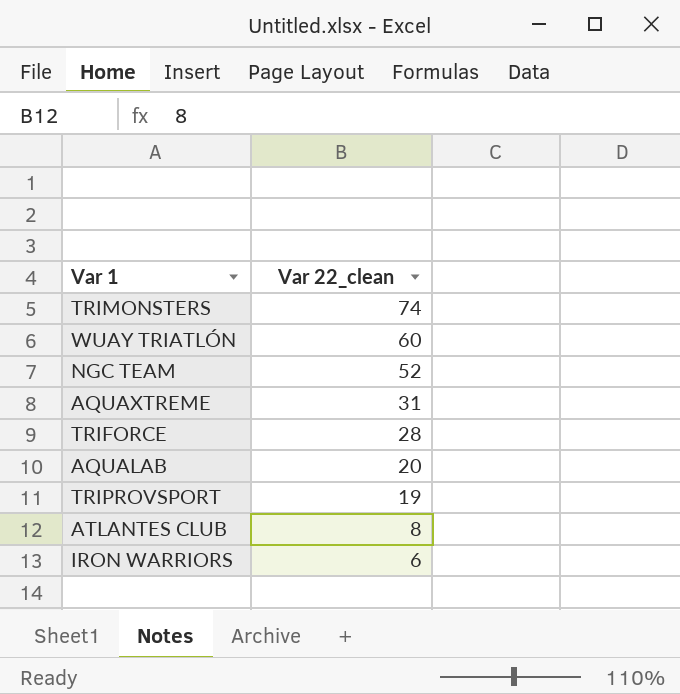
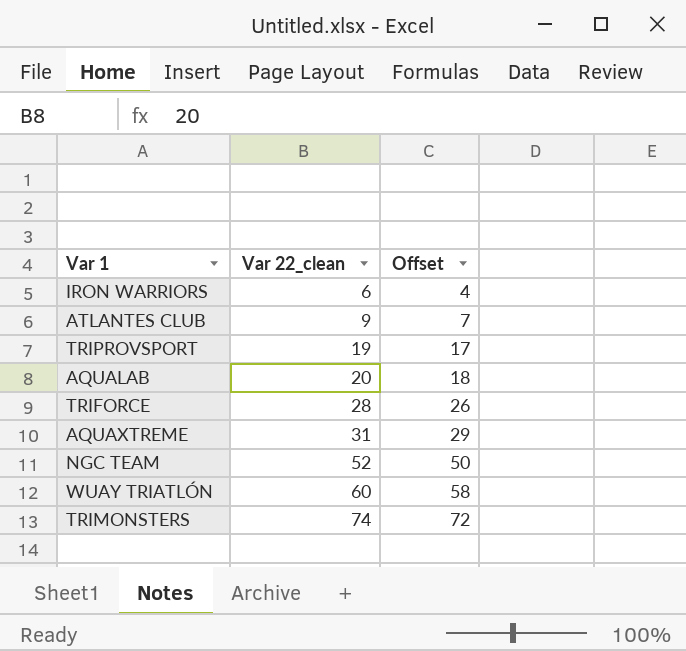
row order: Var 22_clean descending -> Var 22_clean ascending
column Offset | formula: none -> [Var 22_clean] - 2
ATLANTES CLUB | Var 22_clean: 8 -> 9

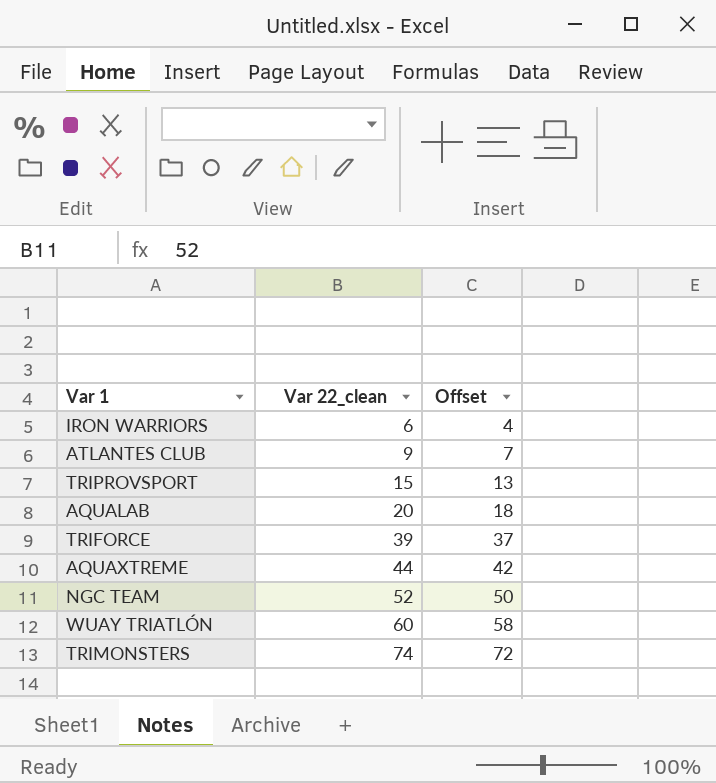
TRIPROVSPORT | Var 22_clean: 19 -> 15
TRIPROVSPORT | Offset: 17 -> 13
TRIFORCE | Var 22_clean: 28 -> 39
TRIFORCE | Offset: 26 -> 37
AQUAXTREME | Var 22_clean: 31 -> 44
AQUAXTREME | Offset: 29 -> 42

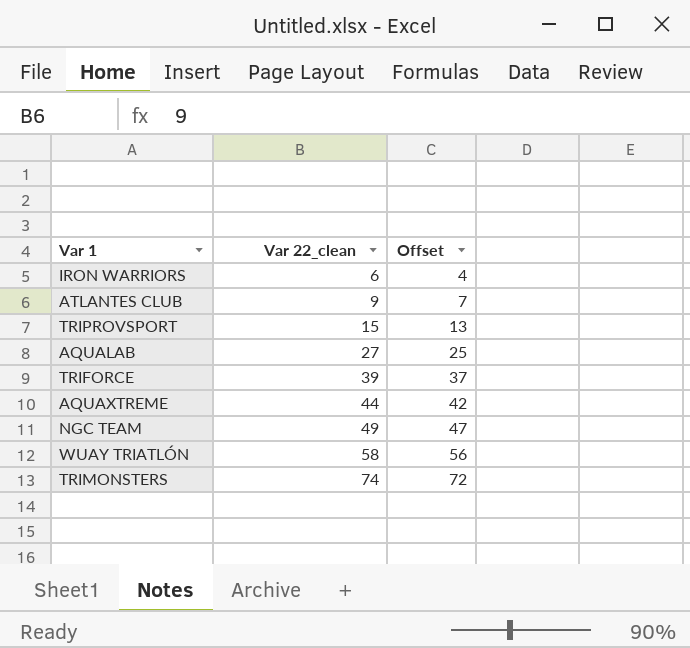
AQUALAB | Var 22_clean: 20 -> 27
AQUALAB | Offset: 18 -> 25
NGC TEAM | Var 22_clean: 52 -> 49
NGC TEAM | Offset: 50 -> 47
WUAY TRIATLÓN | Var 22_clean: 60 -> 58
WUAY TRIATLÓN | Offset: 58 -> 56

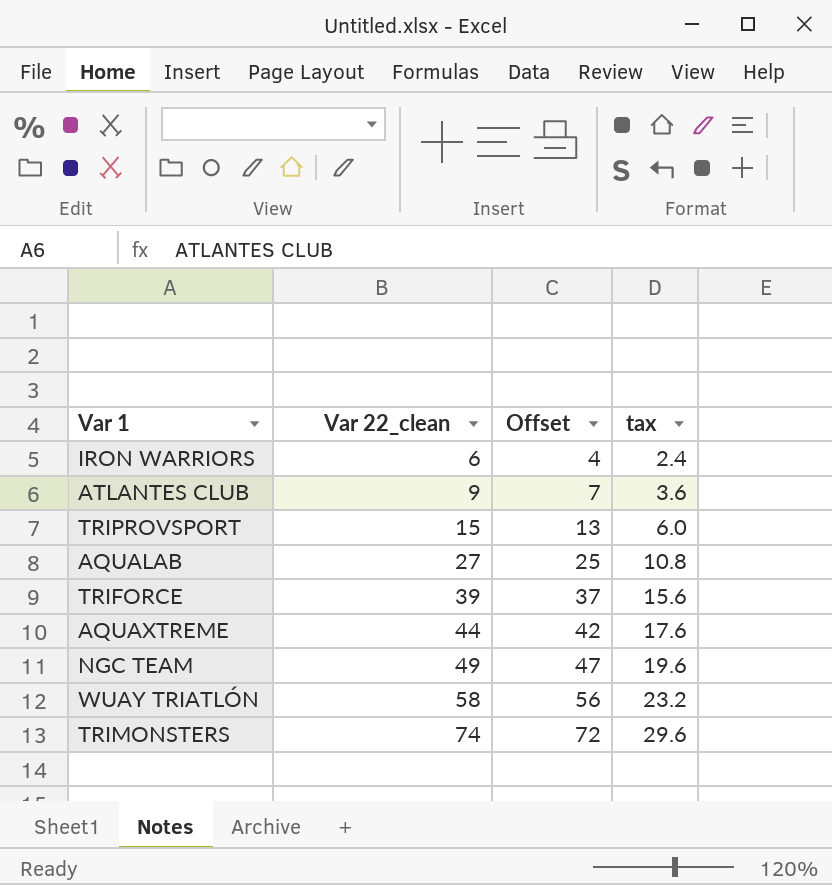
column tax | formula: none -> [Var 22_clean] * 0.4

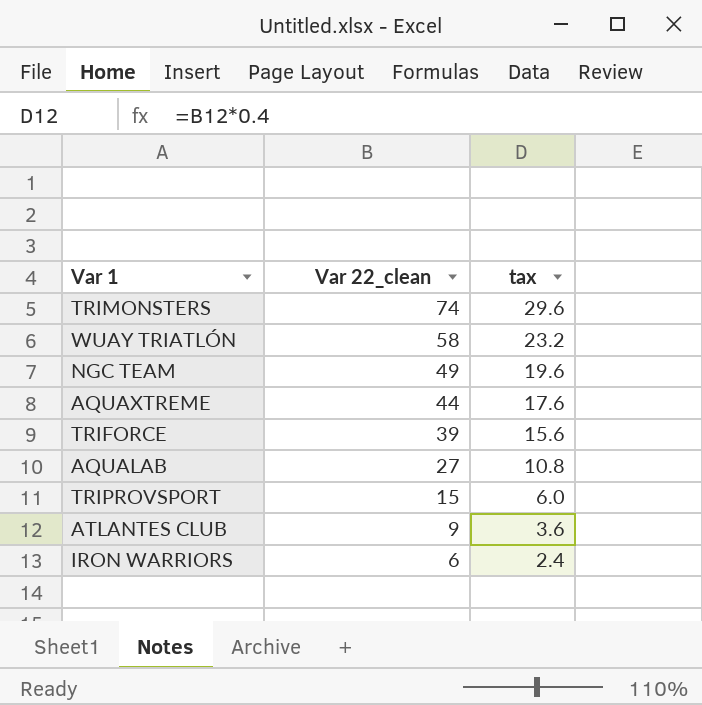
row order: Var 22_clean ascending -> Var 22_clean descending
column Offset | formula: [Var 22_clean] - 2 -> none

